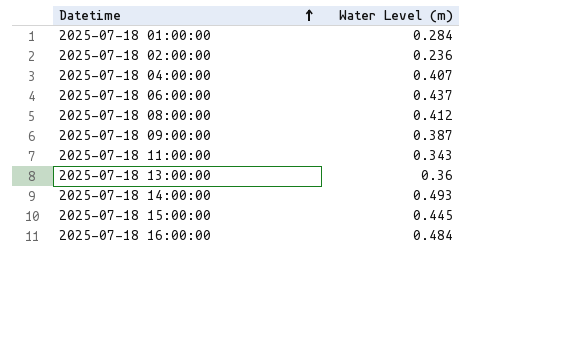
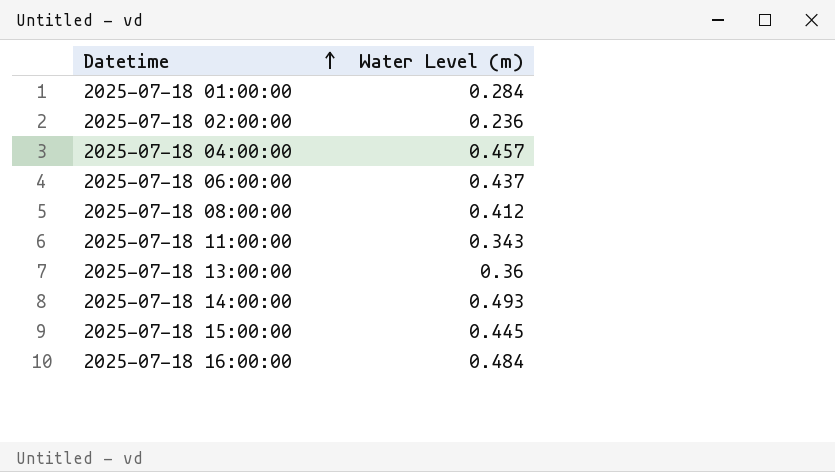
row 2025-07-18 09:00:00: 0.387 -> none
2025-07-18 04:00:00 | Water Level (m): 0.407 -> 0.457

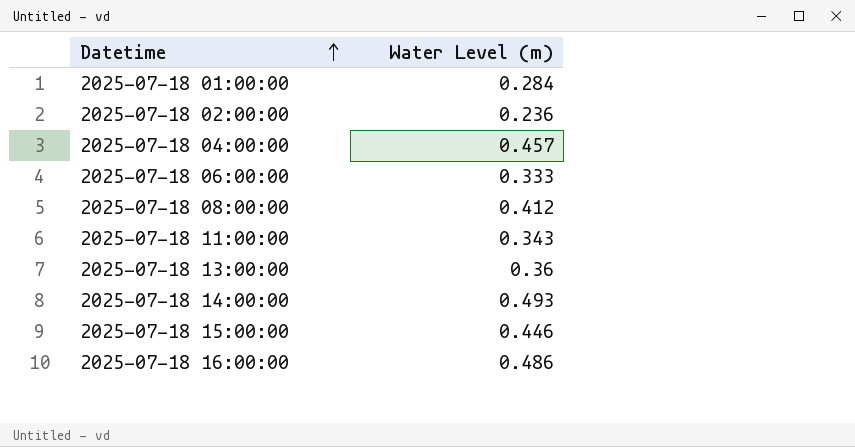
2025-07-18 06:00:00 | Water Level (m): 0.437 -> 0.333
2025-07-18 15:00:00 | Water Level (m): 0.445 -> 0.446
2025-07-18 16:00:00 | Water Level (m): 0.484 -> 0.486

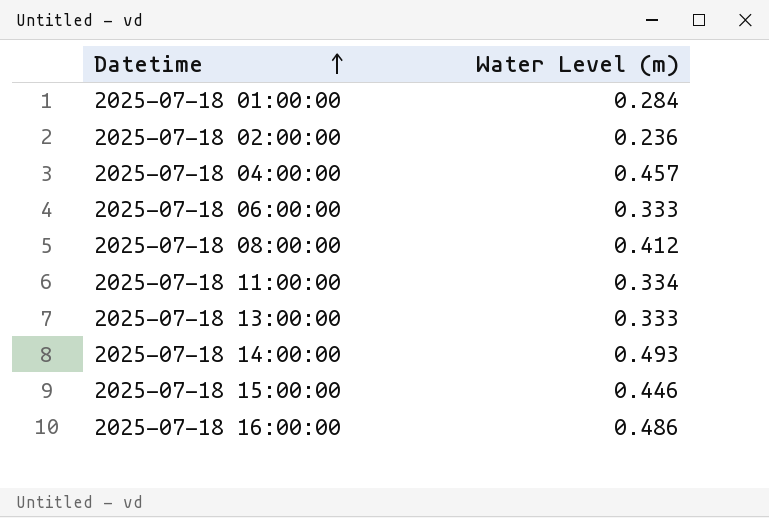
2025-07-18 11:00:00 | Water Level (m): 0.343 -> 0.334
2025-07-18 13:00:00 | Water Level (m): 0.36 -> 0.333

